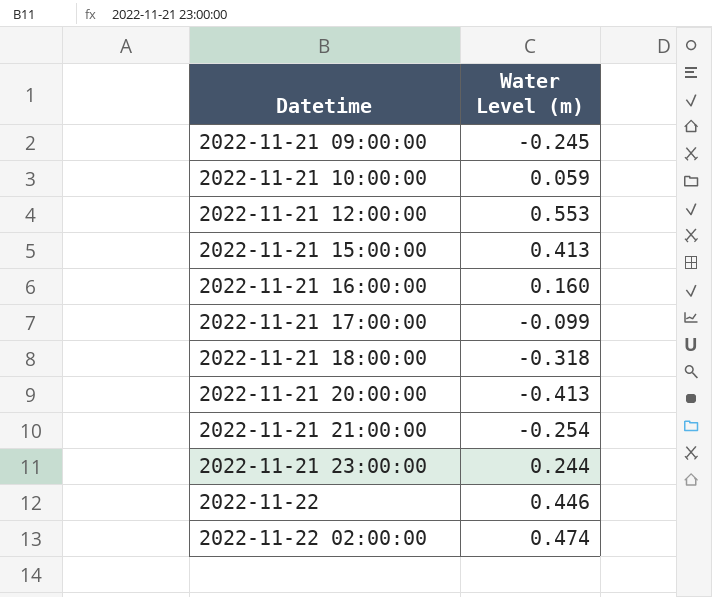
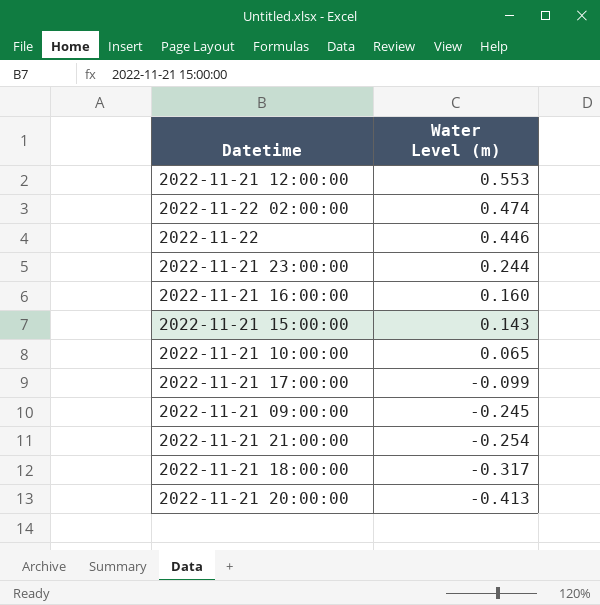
row order: Datetime ascending -> Water Level (m) descending
2022-11-21 15:00:00 | Water Level (m): 0.413 -> 0.143
2022-11-21 10:00:00 | Water Level (m): 0.059 -> 0.065
2022-11-21 18:00:00 | Water Level (m): -0.318 -> -0.317

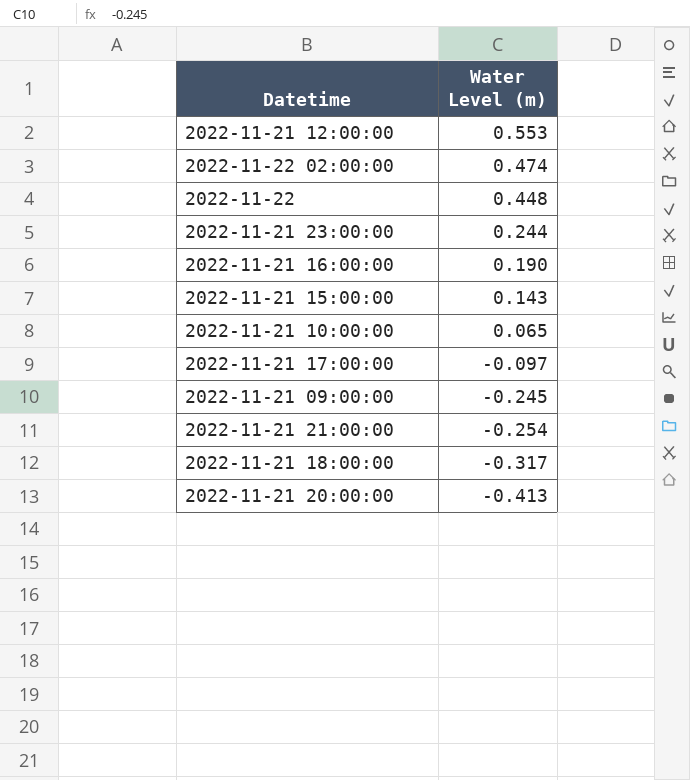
2022-11-22 | Water Level (m): 0.446 -> 0.448
2022-11-21 16:00:00 | Water Level (m): 0.160 -> 0.190
2022-11-21 17:00:00 | Water Level (m): -0.099 -> -0.097

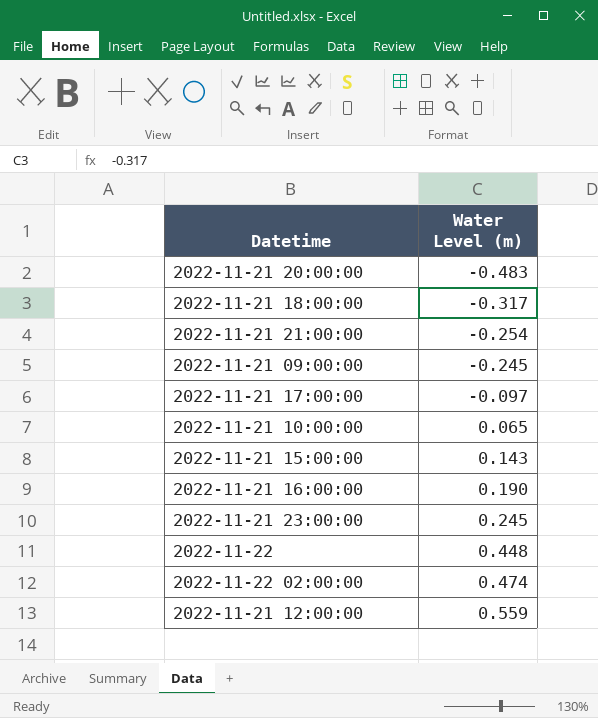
row order: Water Level (m) descending -> Water Level (m) ascending
2022-11-21 20:00:00 | Water Level (m): -0.413 -> -0.483
2022-11-21 23:00:00 | Water Level (m): 0.244 -> 0.245
2022-11-21 12:00:00 | Water Level (m): 0.553 -> 0.559

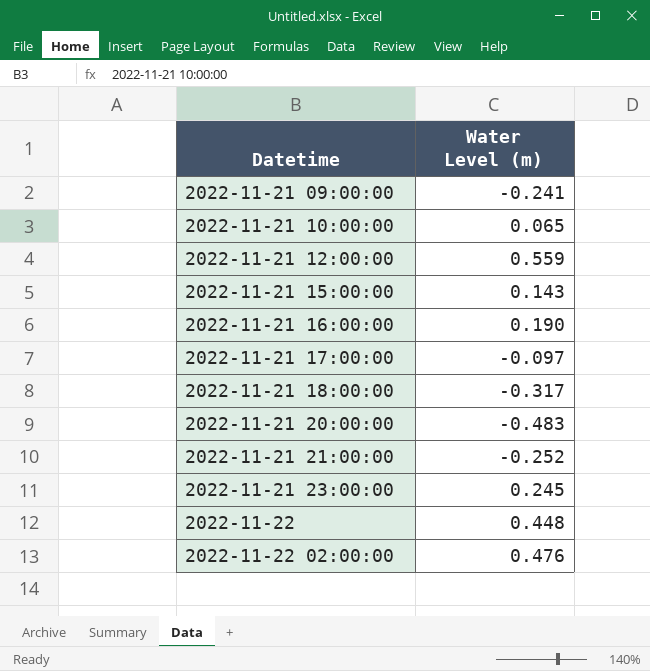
row order: Water Level (m) ascending -> Datetime ascending
2022-11-21 09:00:00 | Water Level (m): -0.245 -> -0.241
2022-11-21 21:00:00 | Water Level (m): -0.254 -> -0.252
2022-11-22 02:00:00 | Water Level (m): 0.474 -> 0.476

